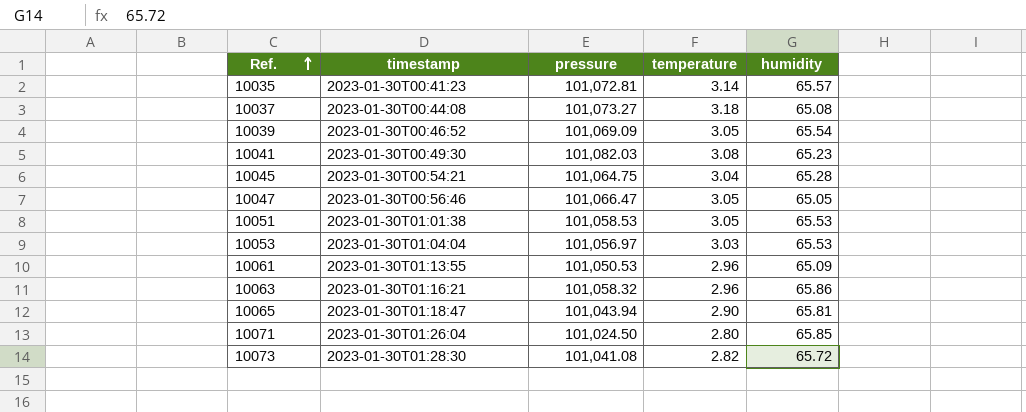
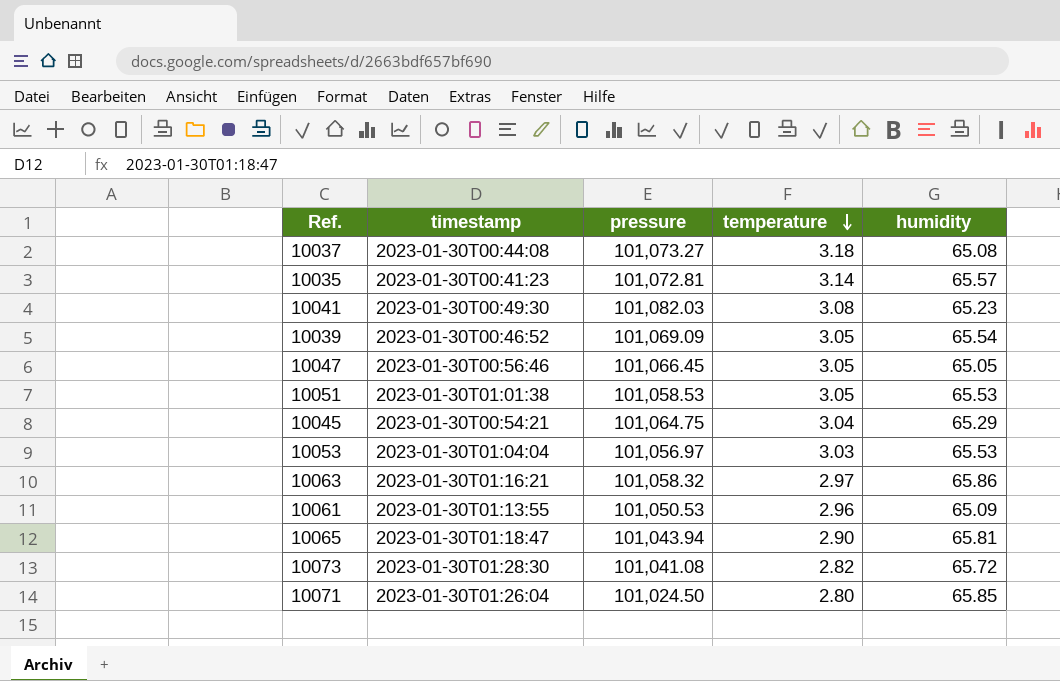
row order: Ref. ascending -> temperature descending
10047 | pressure: 101,066.47 -> 101,066.45
10045 | humidity: 65.28 -> 65.29
10063 | temperature: 2.96 -> 2.97

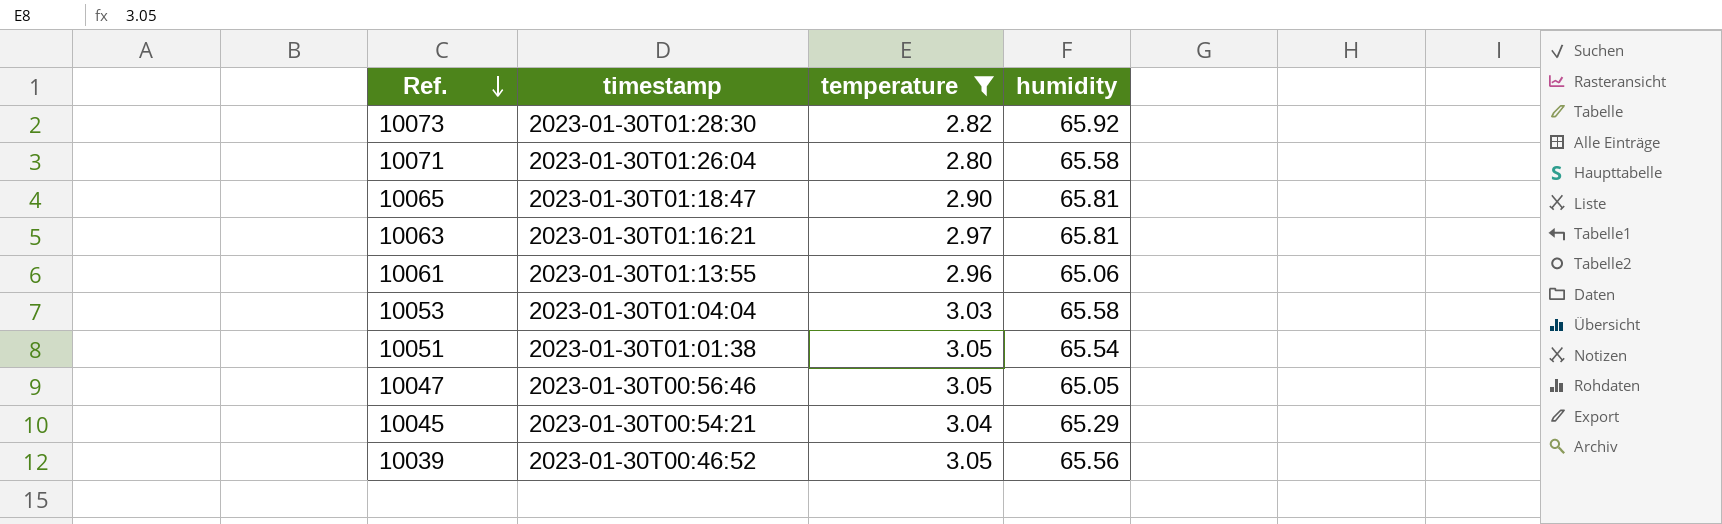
filter: none -> temperature <= 3.05
row order: temperature descending -> Ref. descending
column pressure | position: 3 -> none
10073 | humidity: 65.72 -> 65.92
10071 | humidity: 65.85 -> 65.58
10063 | humidity: 65.86 -> 65.81
10061 | humidity: 65.09 -> 65.06
10053 | humidity: 65.53 -> 65.58
10051 | humidity: 65.53 -> 65.54
10039 | humidity: 65.54 -> 65.56

